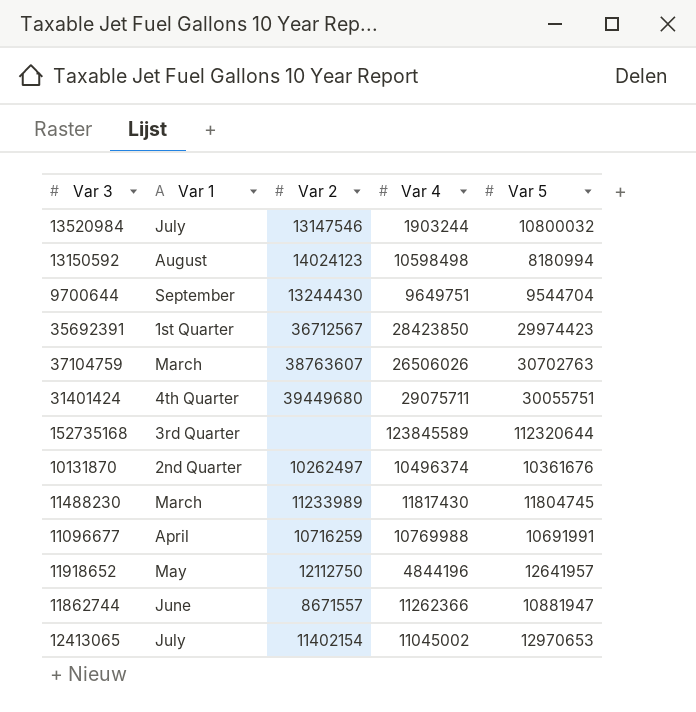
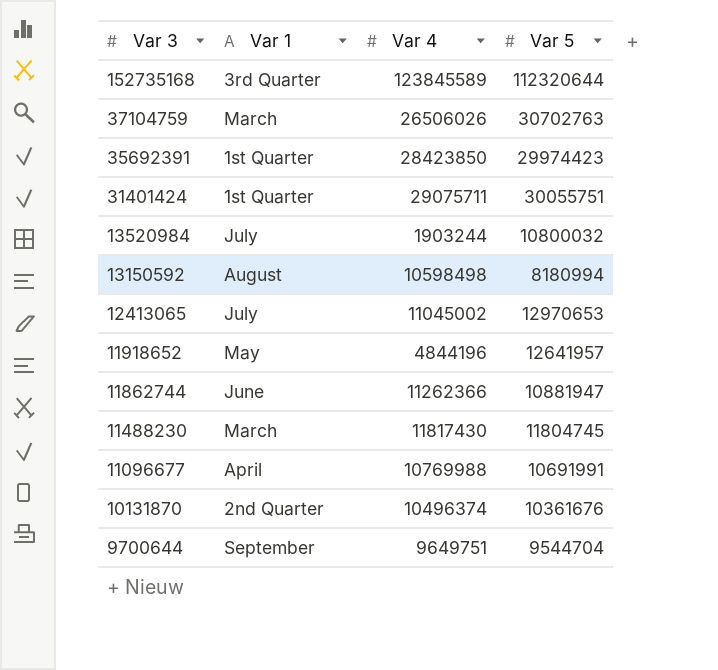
row order: none -> Var 3 descending
column Var 2 | position: 3 -> none
31401424 | Var 1: 4th Quarter -> 1st Quarter

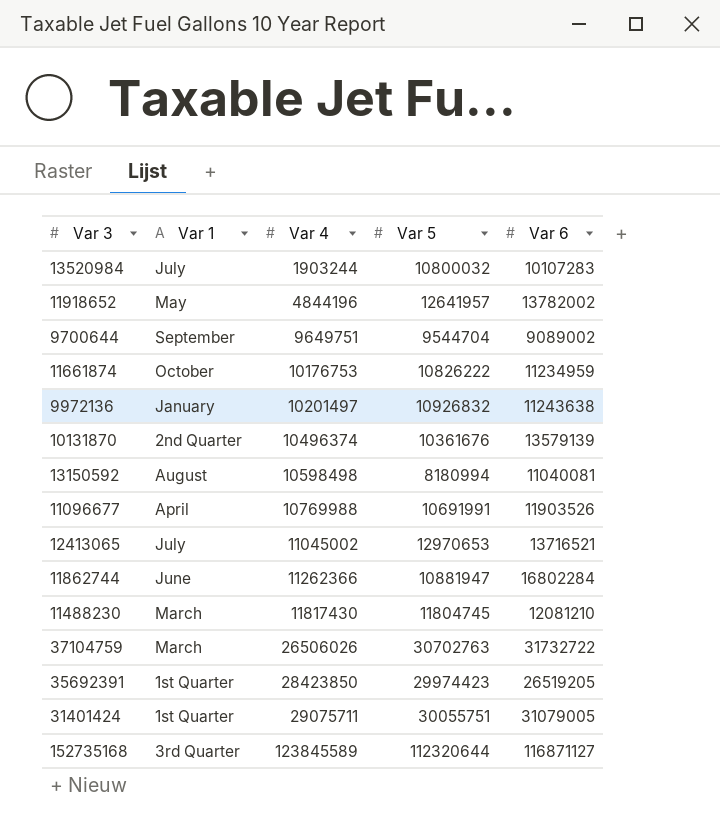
row order: Var 3 descending -> Var 4 ascending
column Var 6 | position: none -> 5
row 11661874: none -> October | 10176753 | 10826222 | 11234959
row 9972136: none -> January | 10201497 | 10926832 | 11243638

